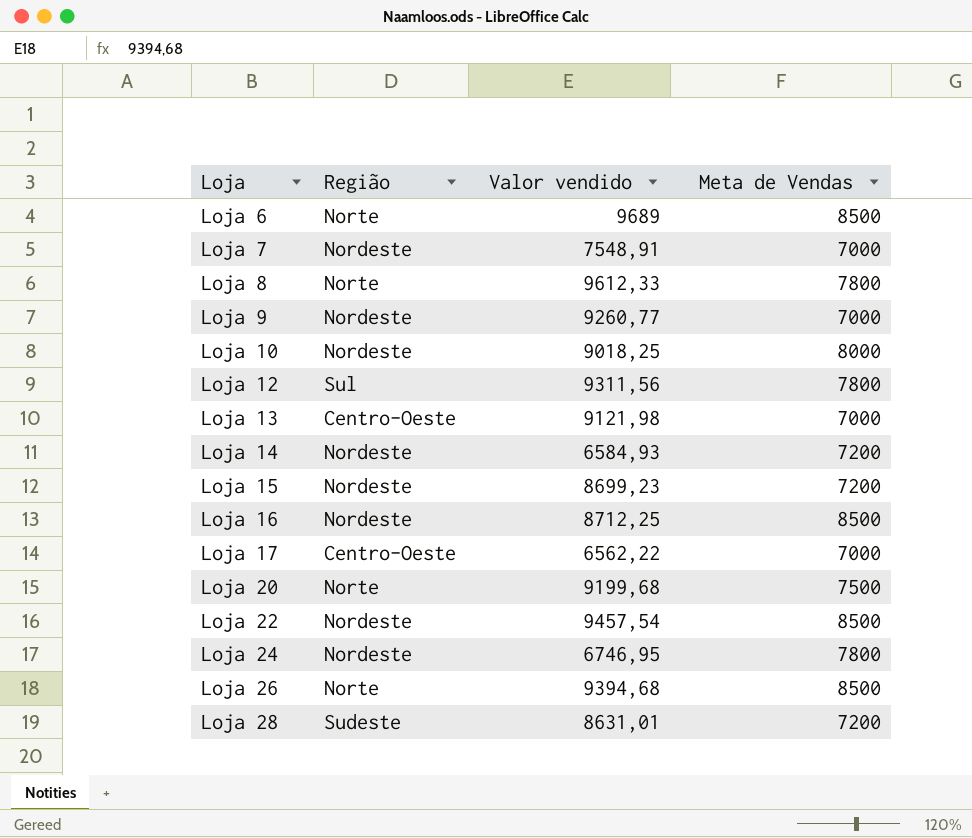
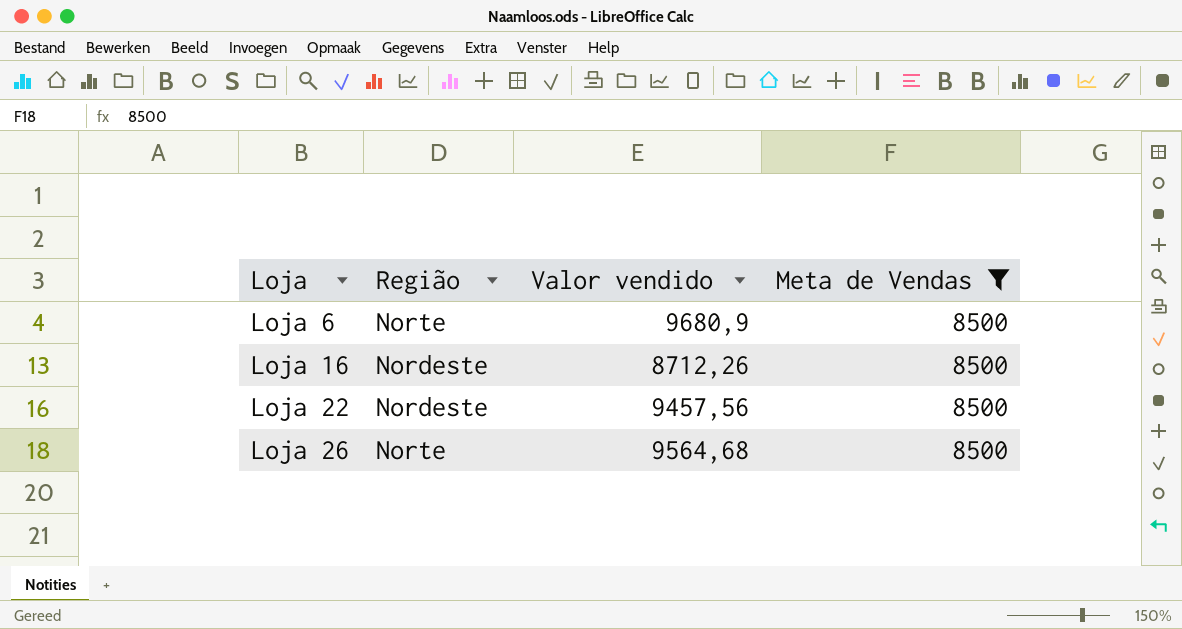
filter: none -> Meta de Vendas = 8500
Loja 6 | Valor vendido: 9689 -> 9680,9
Loja 16 | Valor vendido: 8712,25 -> 8712,26
Loja 22 | Valor vendido: 9457,54 -> 9457,56
Loja 26 | Valor vendido: 9394,68 -> 9564,68

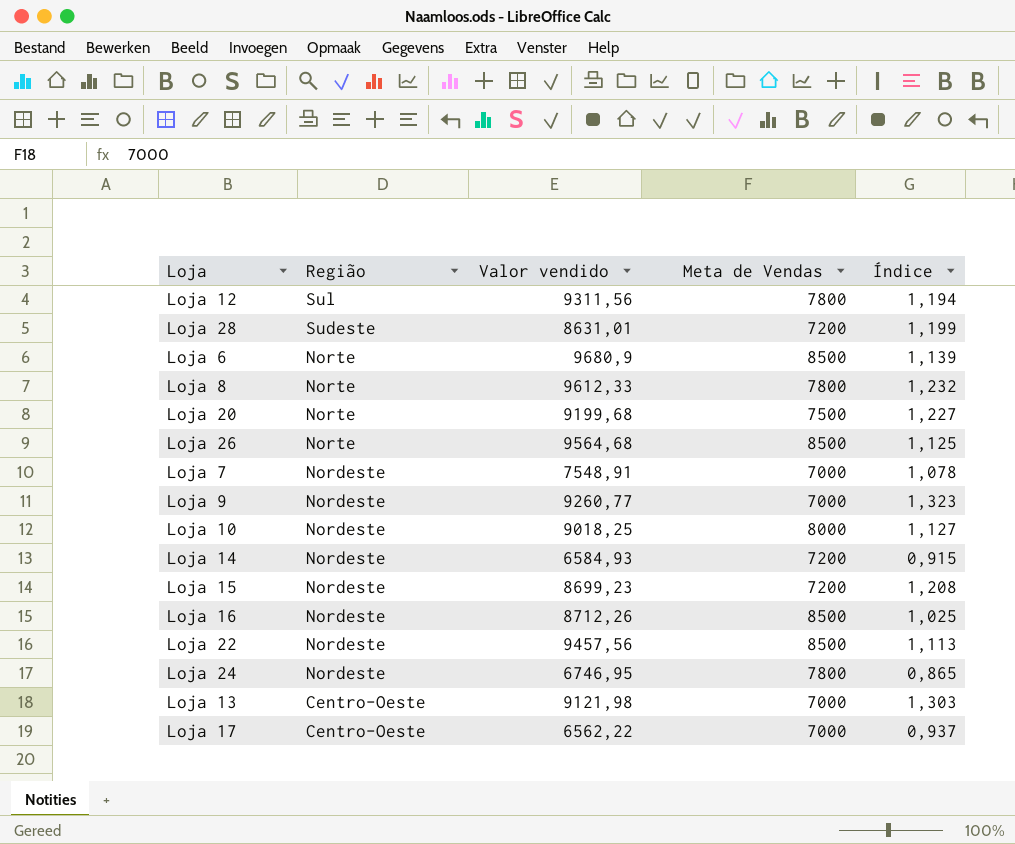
filter: Meta de Vendas = 8500 -> none
row order: Loja ascending -> Região descending
column Índice | formula: none -> [Valor vendido] / [Meta de Vendas]

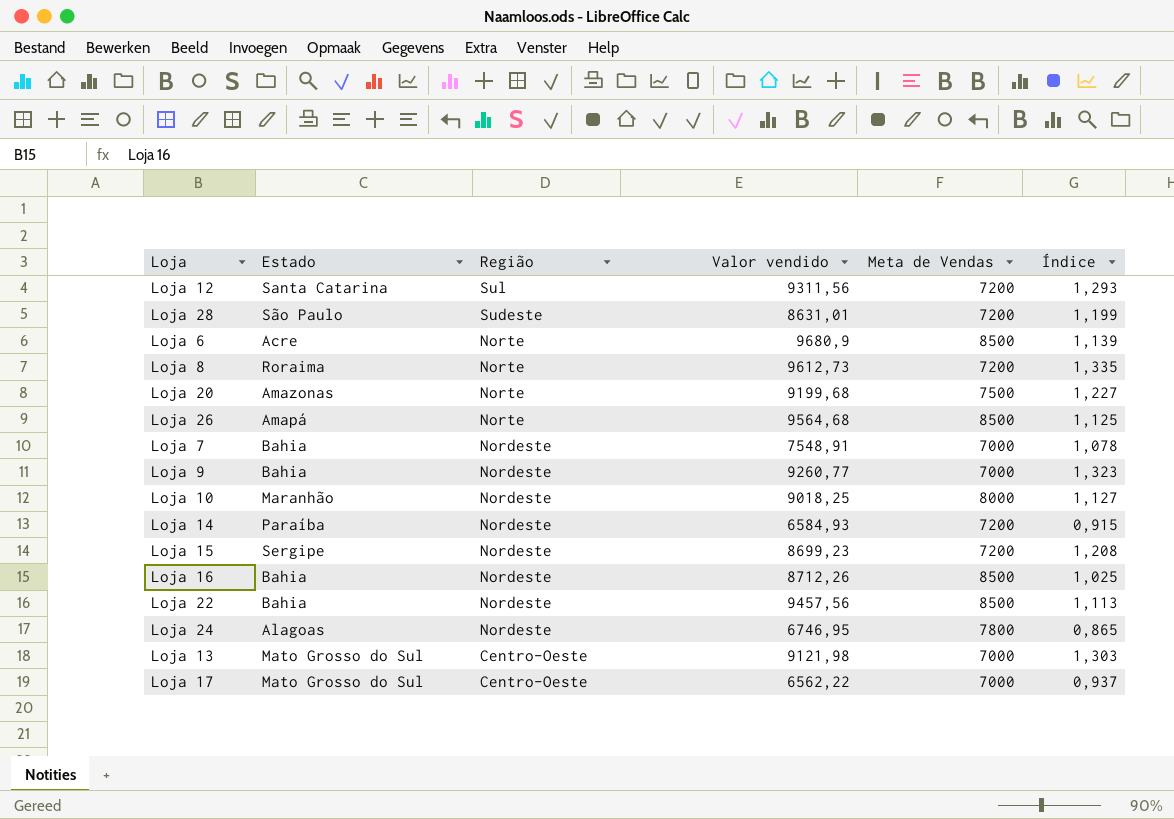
column Estado | position: none -> 2
Loja 12 | Meta de Vendas: 7800 -> 7200
Loja 12 | Índice: 1,194 -> 1,293
Loja 8 | Valor vendido: 9612,33 -> 9612,73
Loja 8 | Meta de Vendas: 7800 -> 7200
Loja 8 | Índice: 1,232 -> 1,335

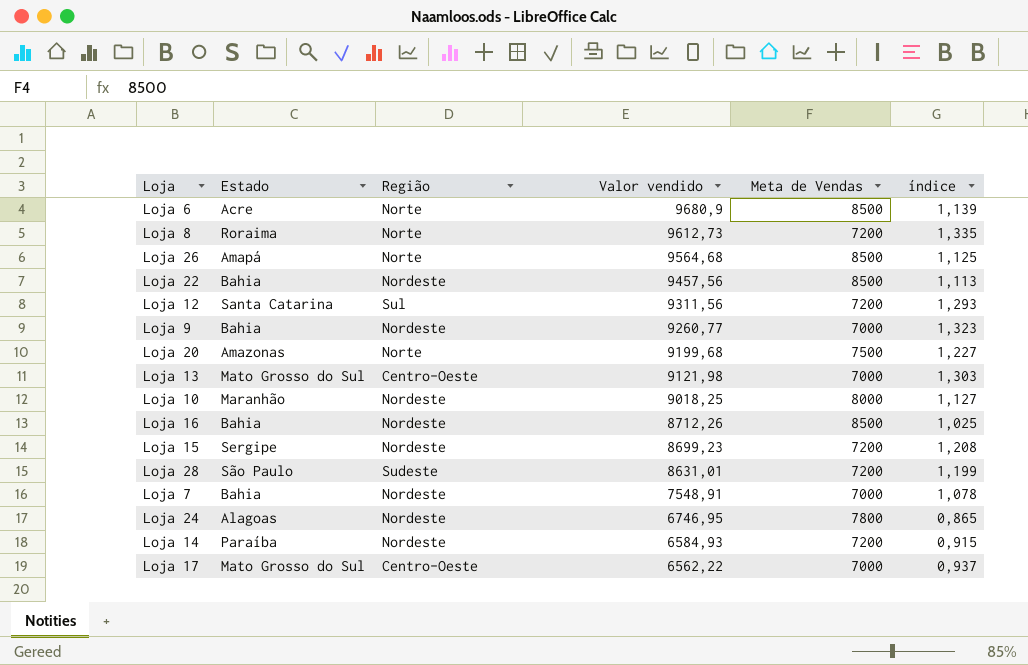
row order: Região descending -> Valor vendido descending
column name: Índice -> índice

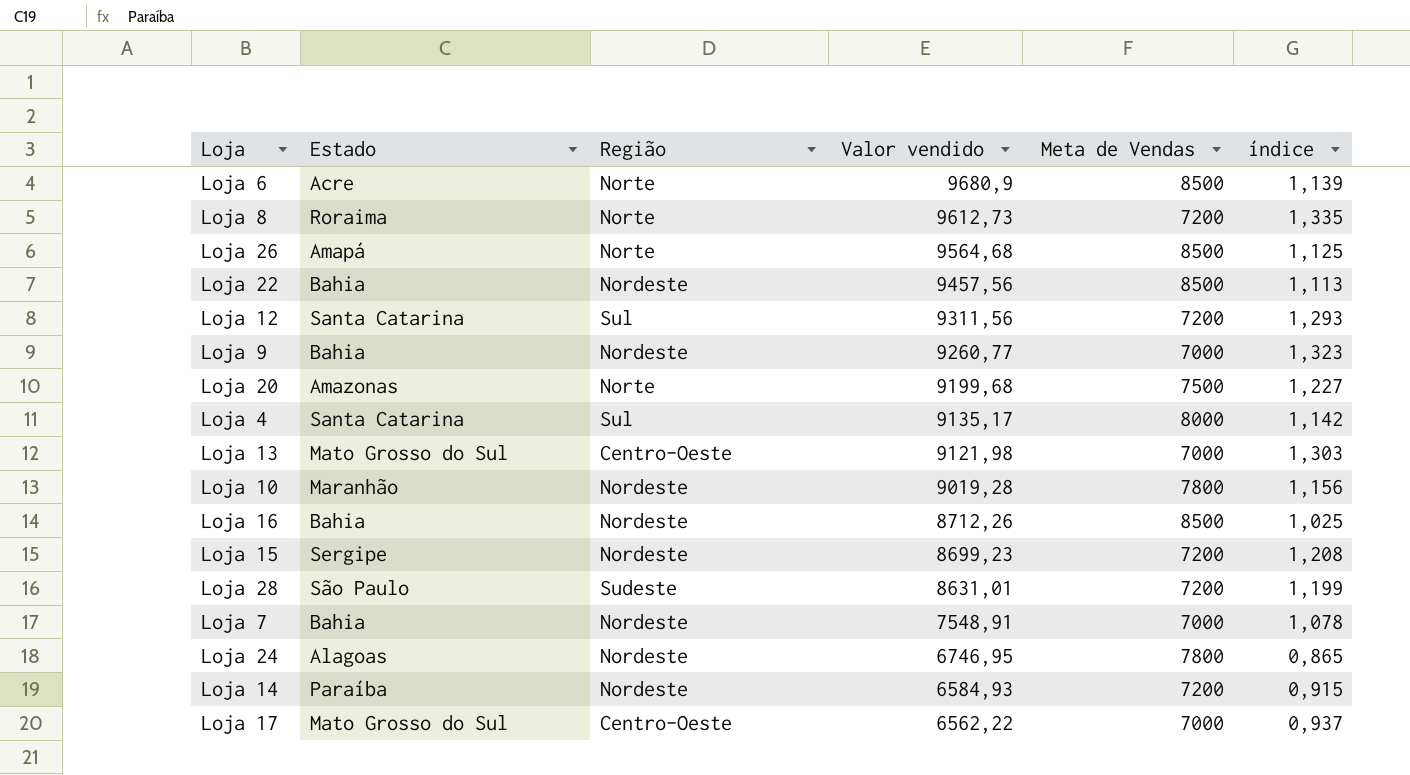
row Loja 4: none -> Santa Catarina | Sul | 9135,17 | 8000 | 1,142
Loja 10 | Valor vendido: 9018,25 -> 9019,28
Loja 10 | Meta de Vendas: 8000 -> 7800
Loja 10 | índice: 1,127 -> 1,156

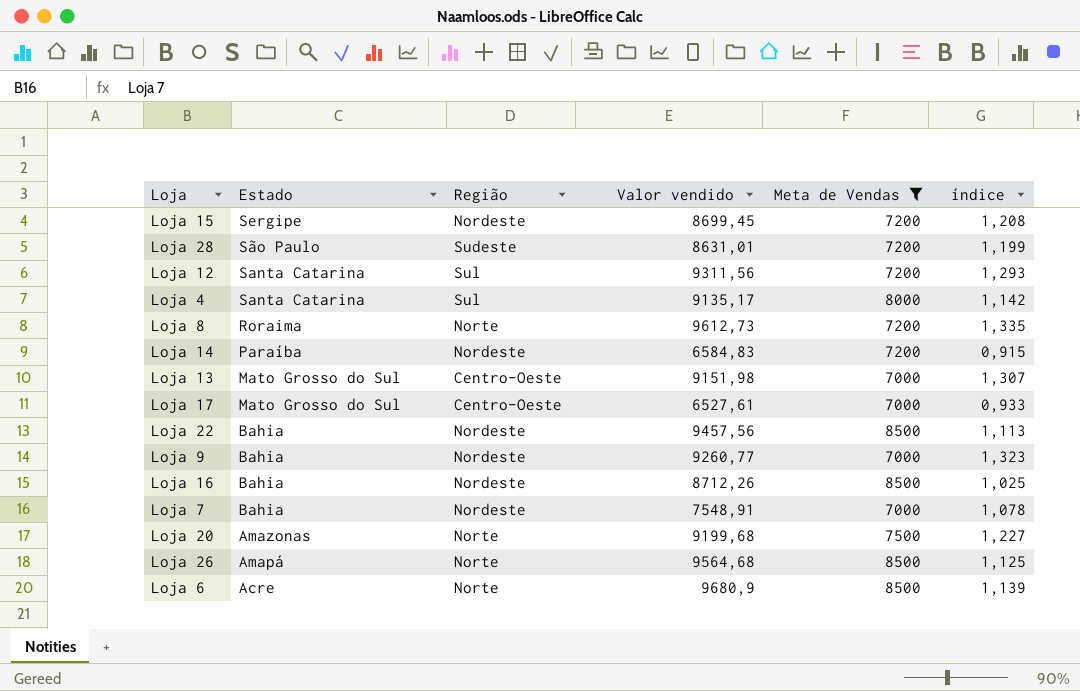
filter: none -> Meta de Vendas != 7800
row order: Valor vendido descending -> Estado descending
Loja 15 | Valor vendido: 8699,23 -> 8699,45
Loja 14 | Valor vendido: 6584,93 -> 6584,83
Loja 13 | Valor vendido: 9121,98 -> 9151,98
Loja 13 | índice: 1,303 -> 1,307
Loja 17 | Valor vendido: 6562,22 -> 6527,61
Loja 17 | índice: 0,937 -> 0,933

